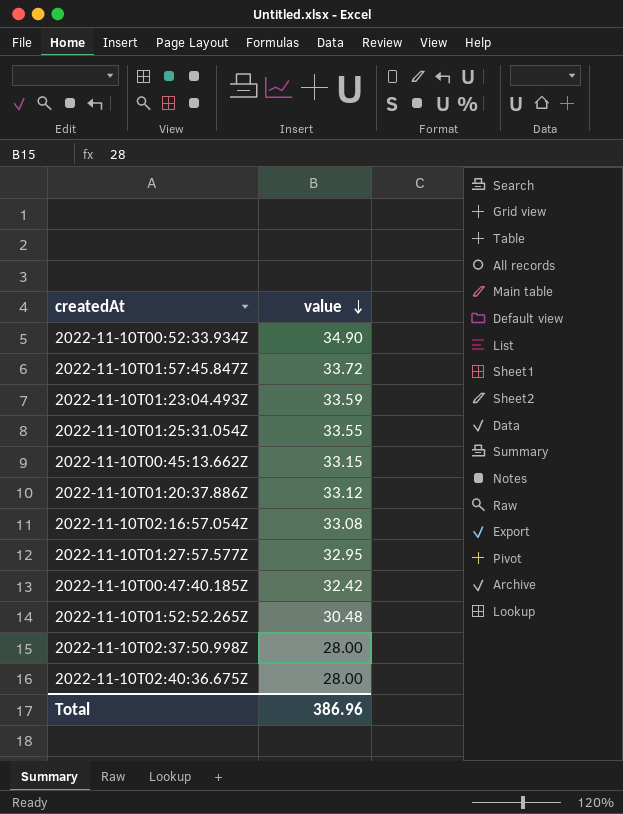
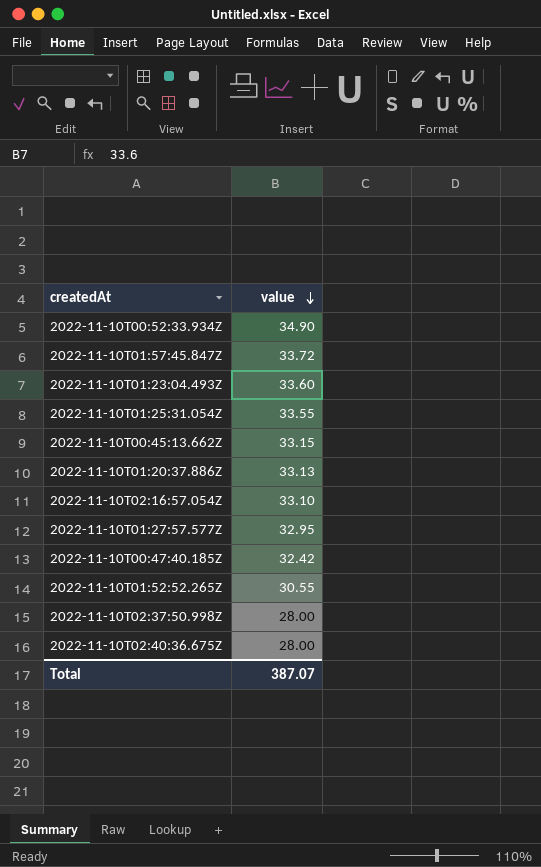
2022-11-10T01:23:04.493Z | value: 33.59 -> 33.60
2022-11-10T01:20:37.886Z | value: 33.12 -> 33.13
2022-11-10T02:16:57.054Z | value: 33.08 -> 33.10
2022-11-10T01:52:52.265Z | value: 30.48 -> 30.55
Total | value: 386.96 -> 387.07

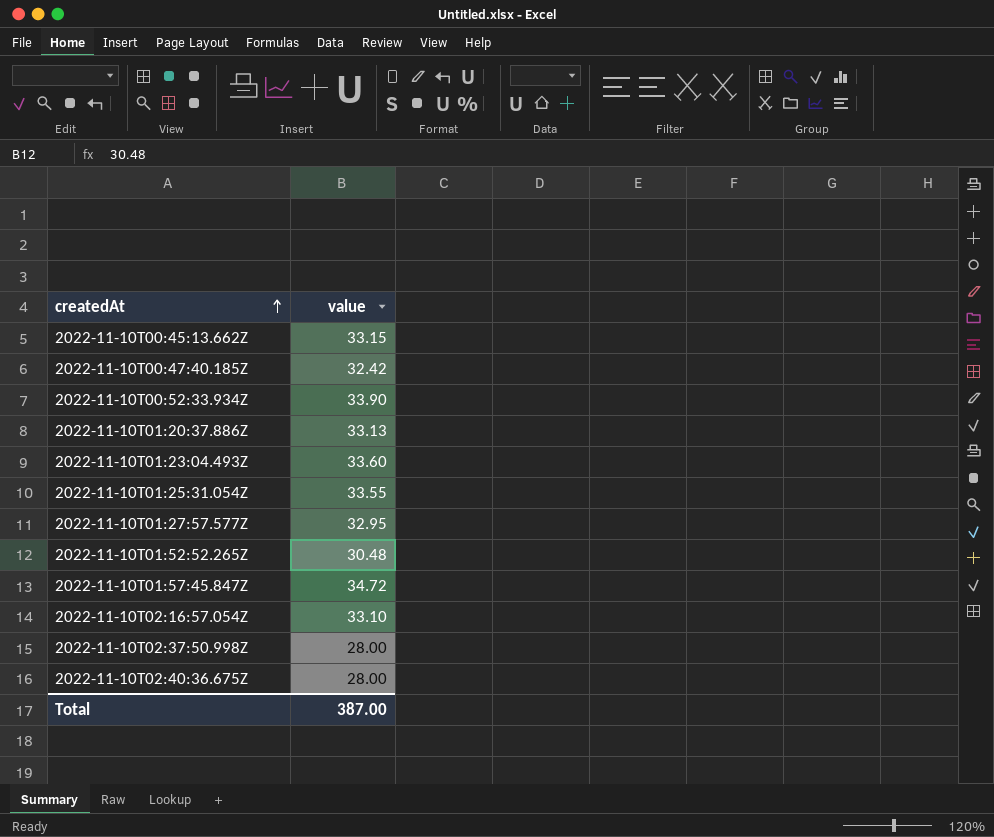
row order: value descending -> createdAt ascending
2022-11-10T00:52:33.934Z | value: 34.90 -> 33.90
2022-11-10T01:52:52.265Z | value: 30.55 -> 30.48
2022-11-10T01:57:45.847Z | value: 33.72 -> 34.72
Total | value: 387.07 -> 387.00

